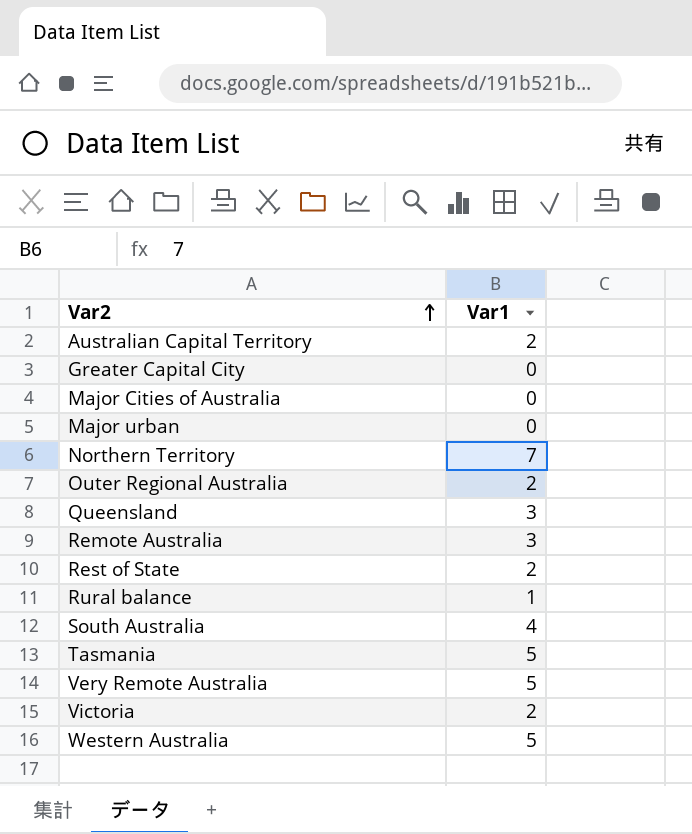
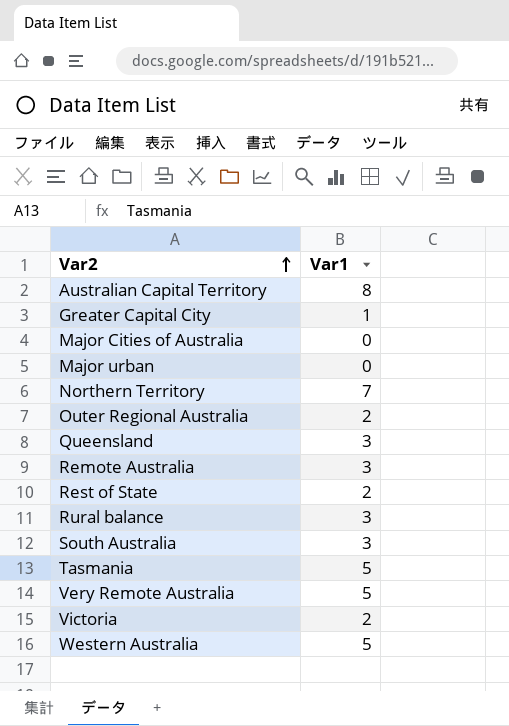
Australian Capital Territory | Var1: 2 -> 8
Greater Capital City | Var1: 0 -> 1
Rural balance | Var1: 1 -> 3
South Australia | Var1: 4 -> 3

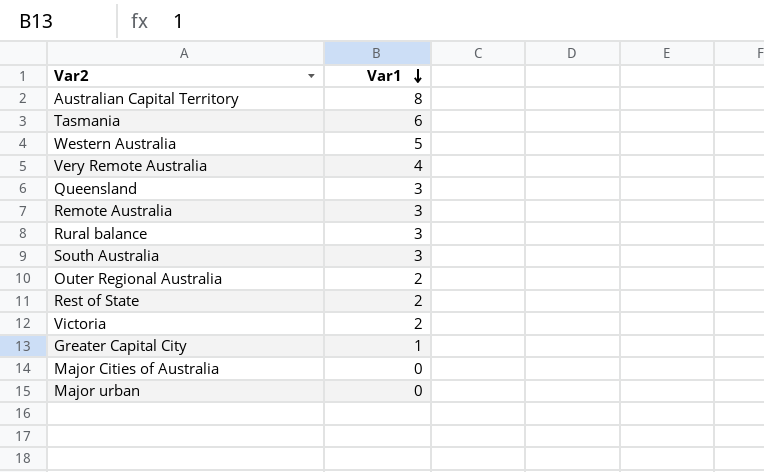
row order: Var2 ascending -> Var1 descending
row Northern Territory: 7 -> none
Tasmania | Var1: 5 -> 6
Very Remote Australia | Var1: 5 -> 4

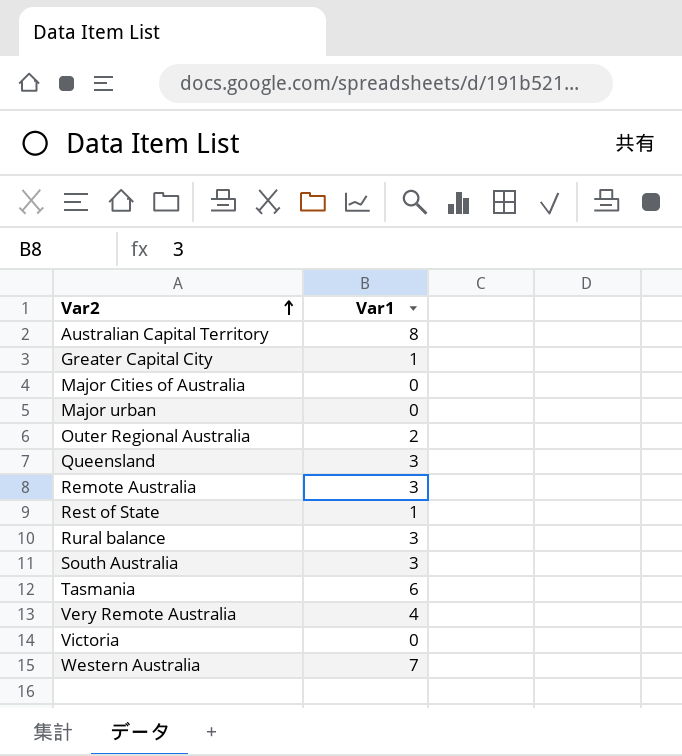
row order: Var1 descending -> Var2 ascending
Rest of State | Var1: 2 -> 1
Victoria | Var1: 2 -> 0
Western Australia | Var1: 5 -> 7

